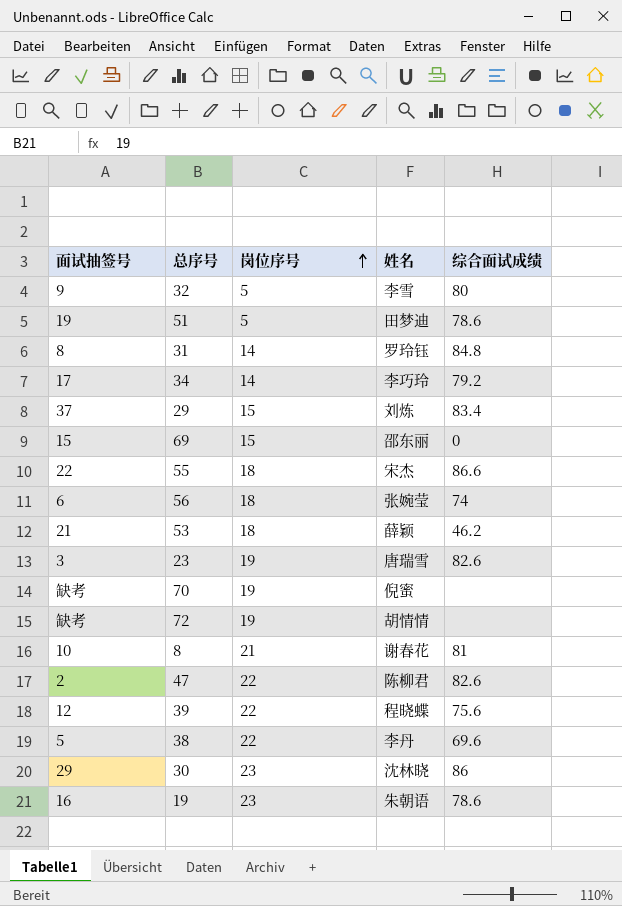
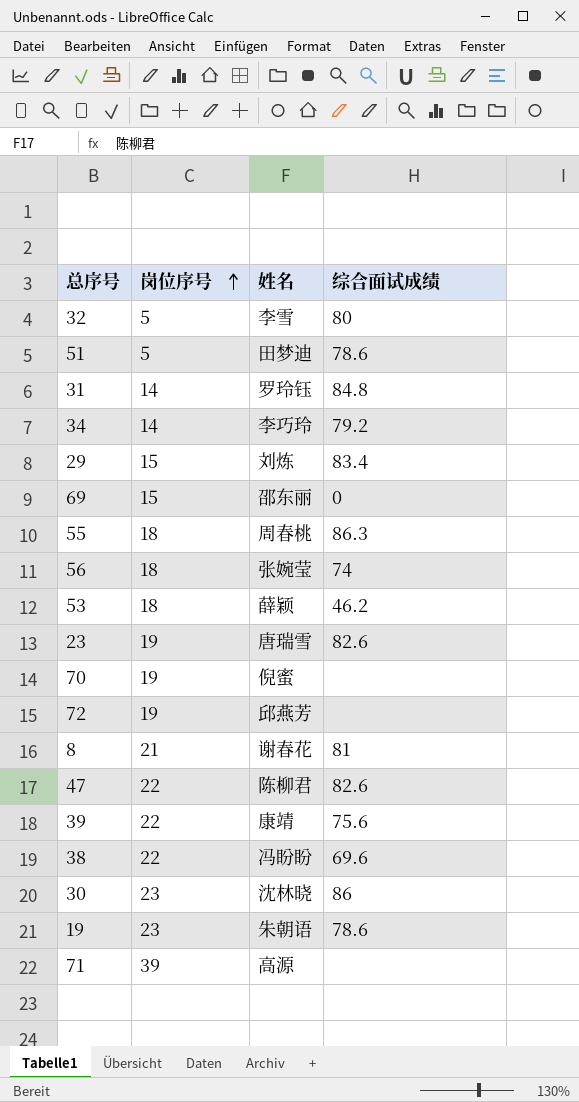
column 面试抽签号 | position: 1 -> none
55 | 姓名: 宋杰 -> 周春桃
55 | 综合面试成绩: 86.6 -> 86.3
72 | 姓名: 胡情情 -> 邱燕芳
39 | 姓名: 程晓蝶 -> 康靖
38 | 姓名: 李丹 -> 冯盼盼
row 71: none -> 39 | 高源 | none

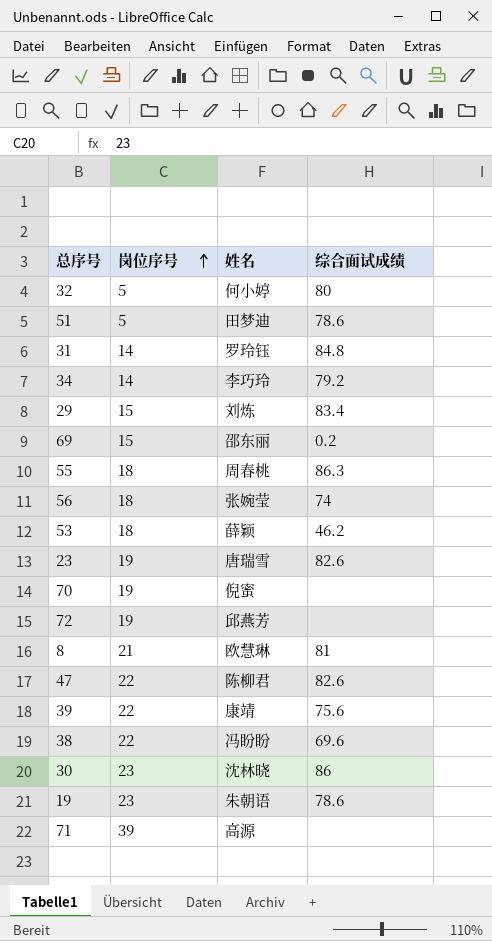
32 | 姓名: 李雪 -> 何小婷
69 | 综合面试成绩: 0 -> 0.2
8 | 姓名: 谢春花 -> 欧慧琳

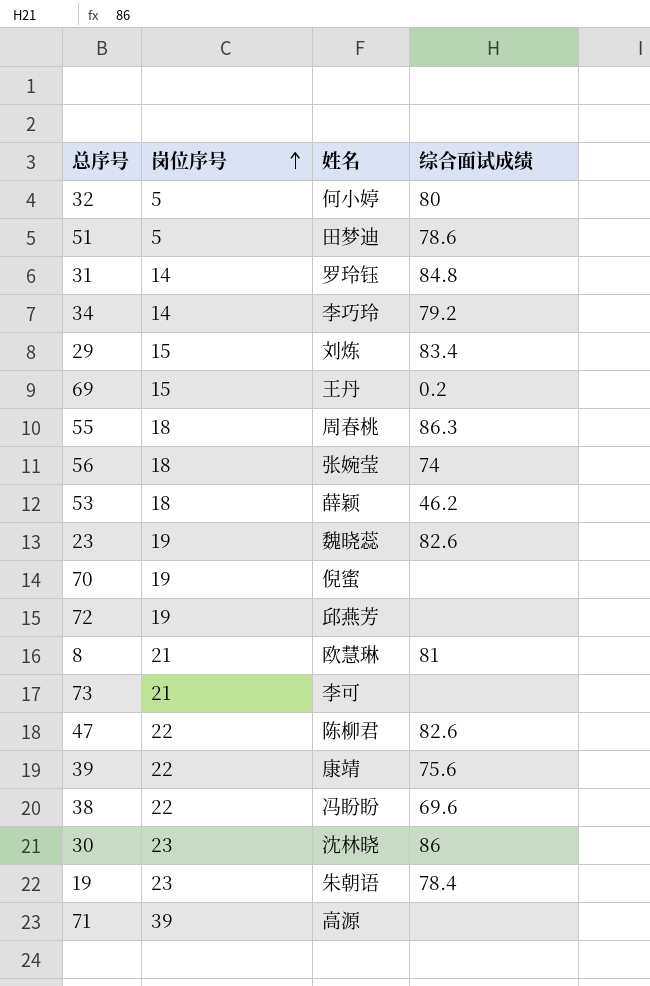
69 | 姓名: 邵东丽 -> 王丹
23 | 姓名: 唐瑞雪 -> 魏晓蕊
row 73: none -> 21 | 李可 | none
19 | 综合面试成绩: 78.6 -> 78.4

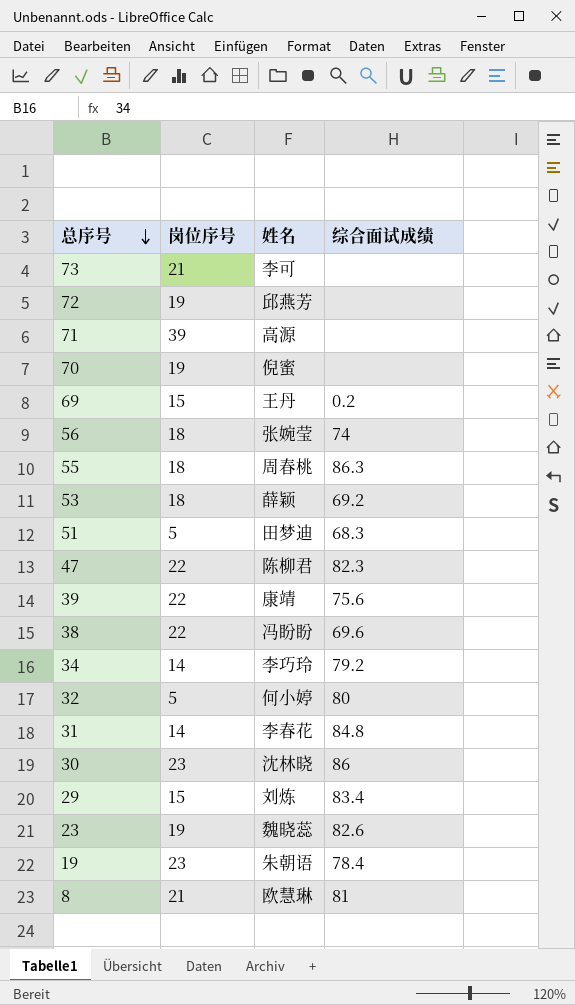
row order: 岗位序号 ascending -> 总序号 descending
53 | 综合面试成绩: 46.2 -> 69.2
51 | 综合面试成绩: 78.6 -> 68.3
47 | 综合面试成绩: 82.6 -> 82.3
31 | 姓名: 罗玲钰 -> 李春花

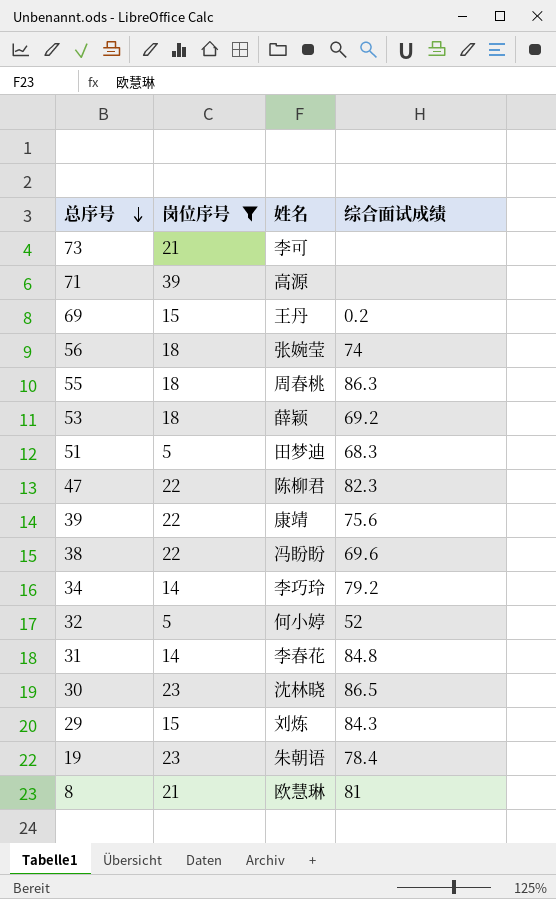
filter: none -> 岗位序号 != 19
32 | 综合面试成绩: 80 -> 52
30 | 综合面试成绩: 86 -> 86.5
29 | 综合面试成绩: 83.4 -> 84.3

